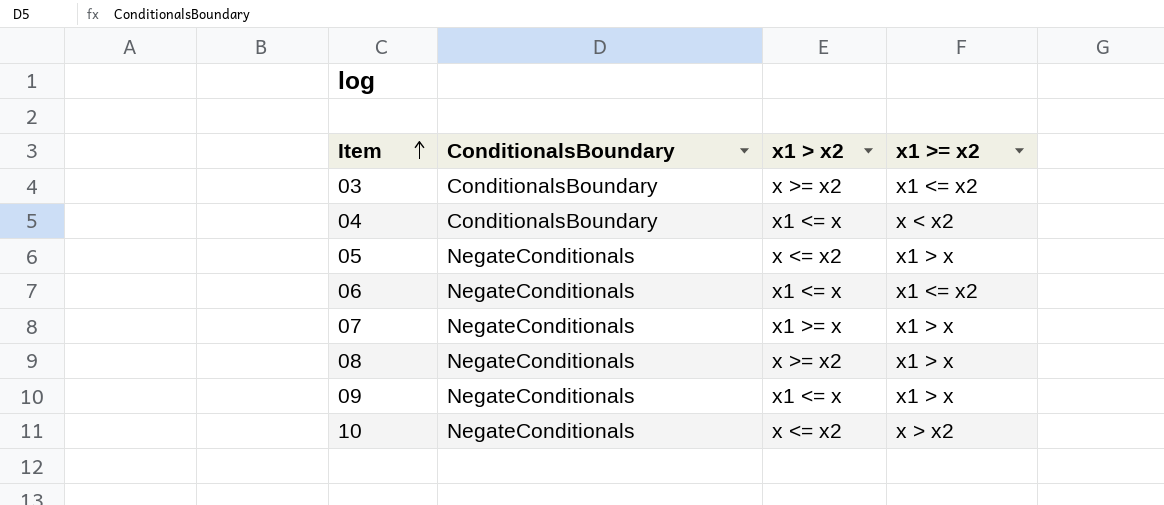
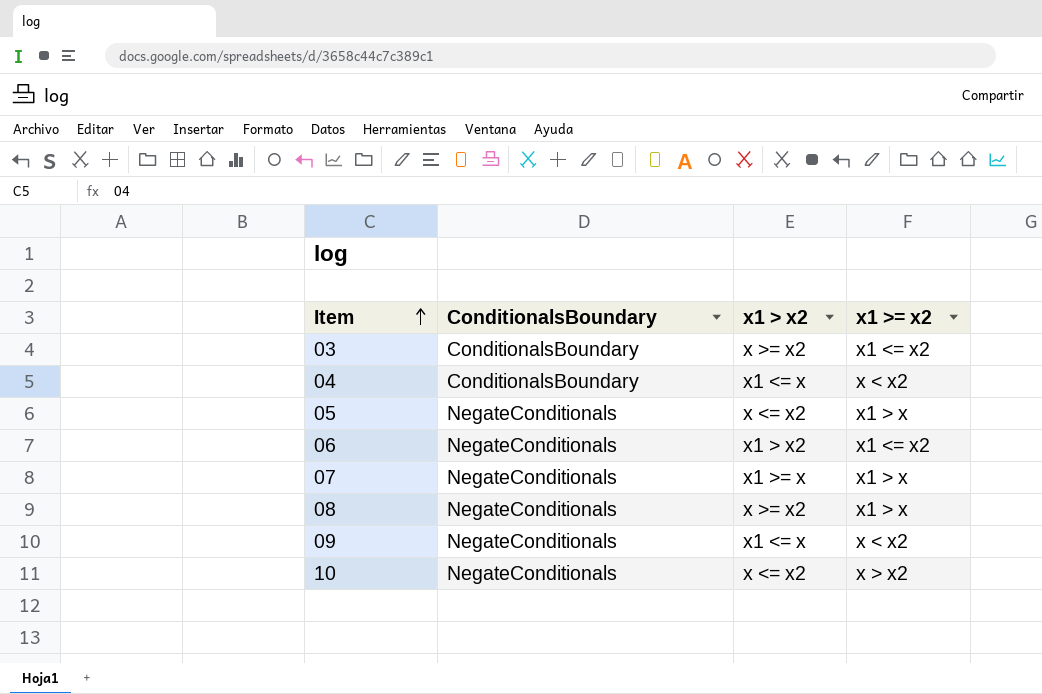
06 | x1 > x2: x1 <= x -> x1 > x2
09 | x1 >= x2: x1 > x -> x < x2

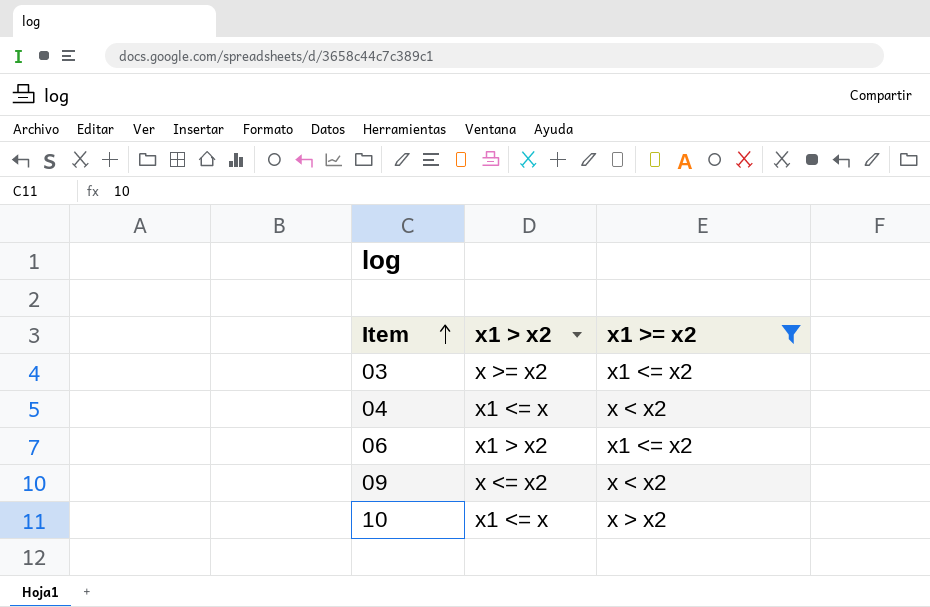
filter: none -> x1 >= x2 != x1 > x
column ConditionalsBoundary | position: 2 -> none
09 | x1 > x2: x1 <= x -> x <= x2
10 | x1 > x2: x <= x2 -> x1 <= x

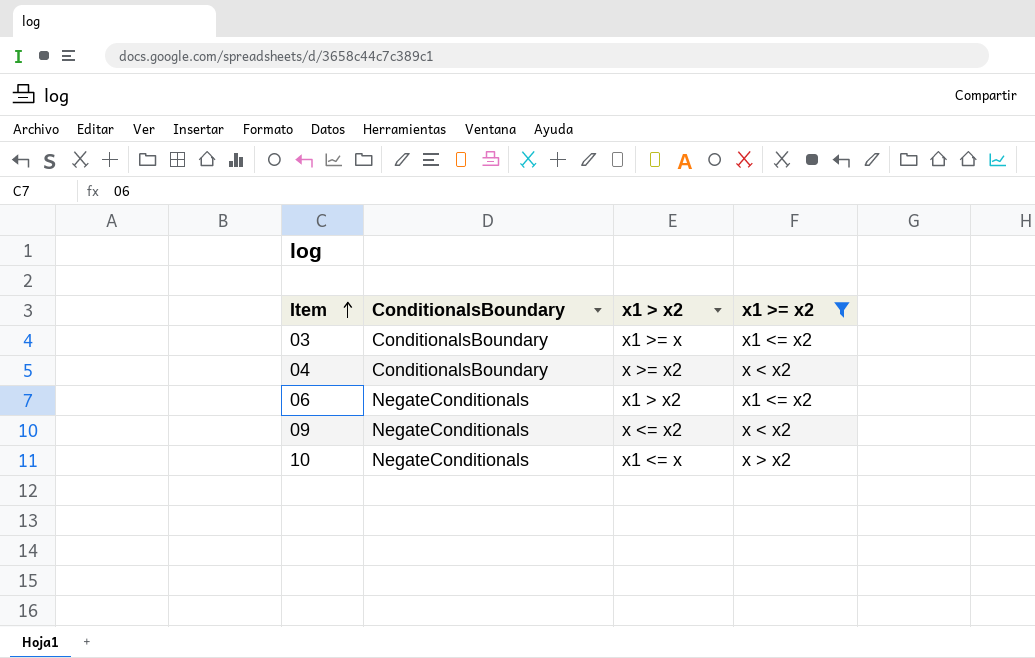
column ConditionalsBoundary | position: none -> 2
03 | x1 > x2: x >= x2 -> x1 >= x
04 | x1 > x2: x1 <= x -> x >= x2

